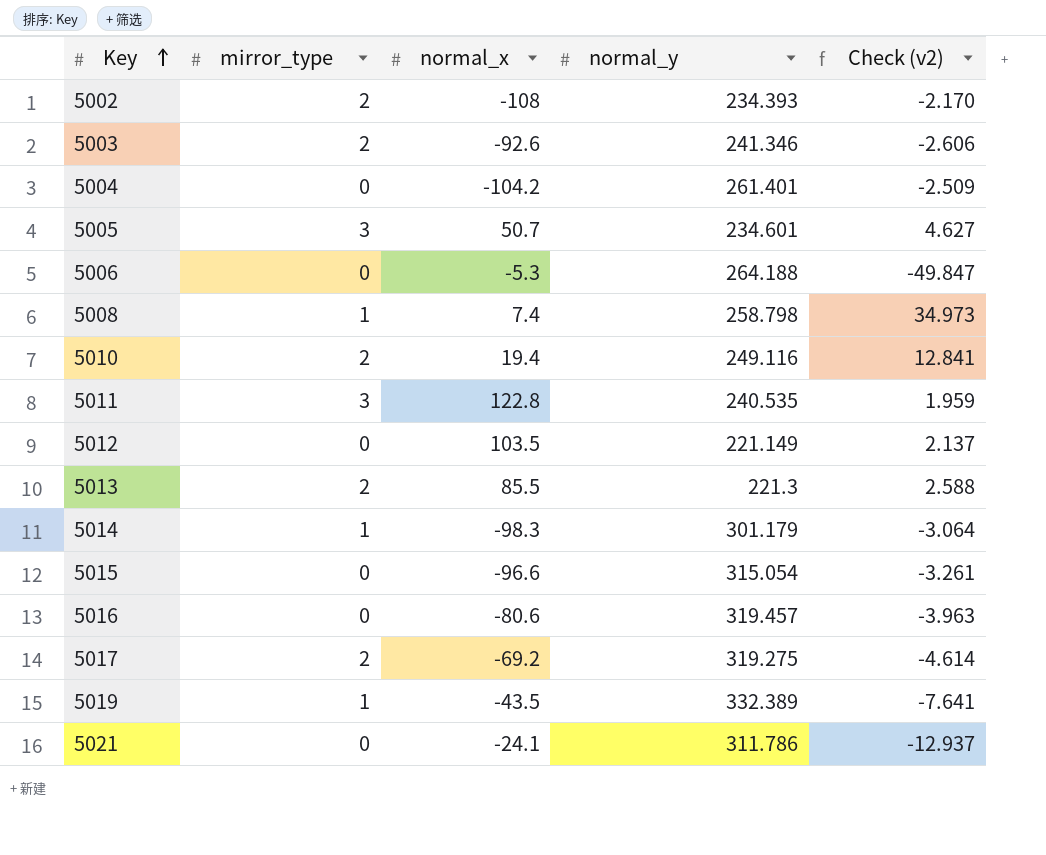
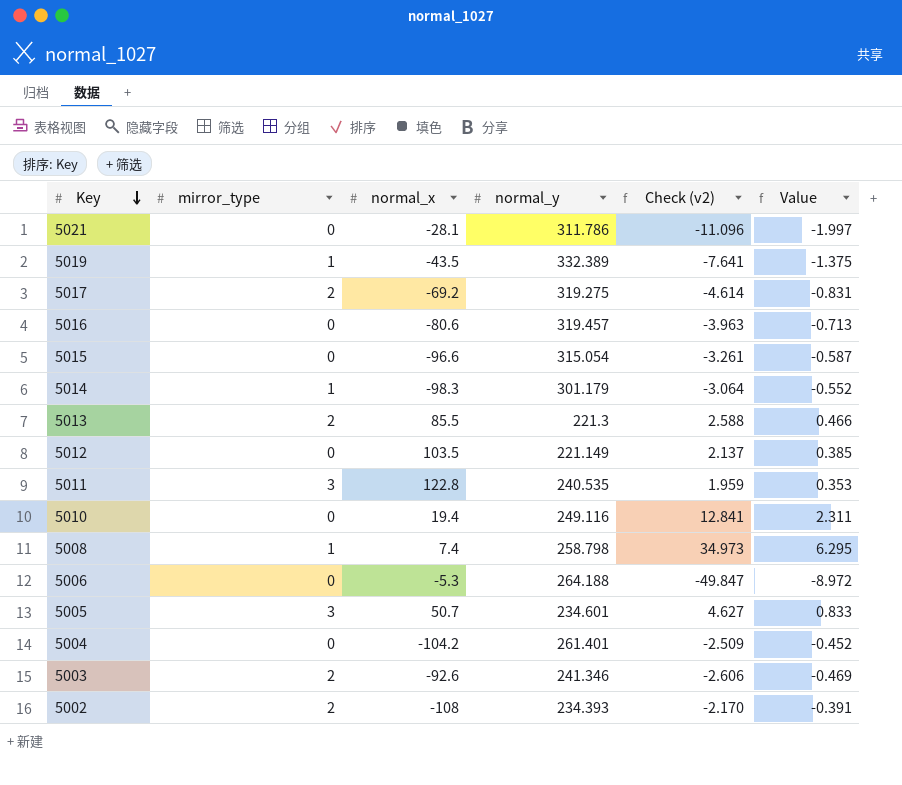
row order: Key ascending -> Key descending
column Value | formula: none -> [Check (v2)] * 0.18
5021 | normal_x: -24.1 -> -28.1
5021 | Check (v2): -12.937 -> -11.096
5010 | mirror_type: 2 -> 0

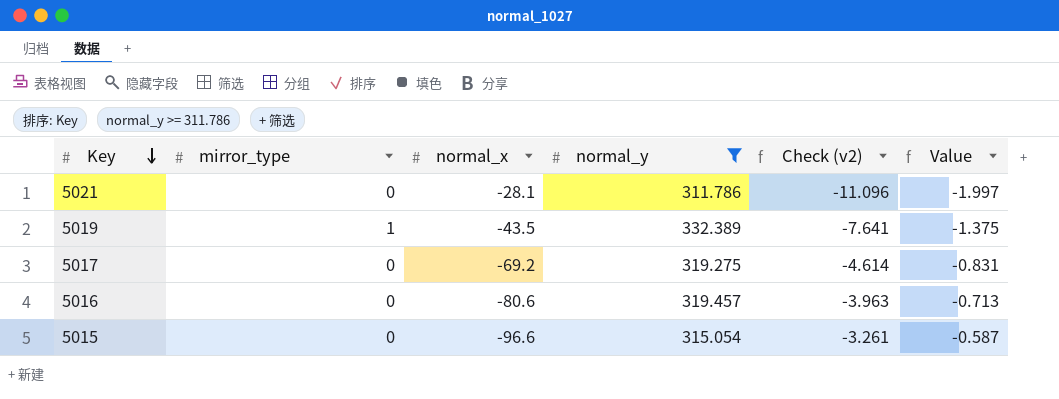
filter: none -> normal_y >= 311.786
5017 | mirror_type: 2 -> 0

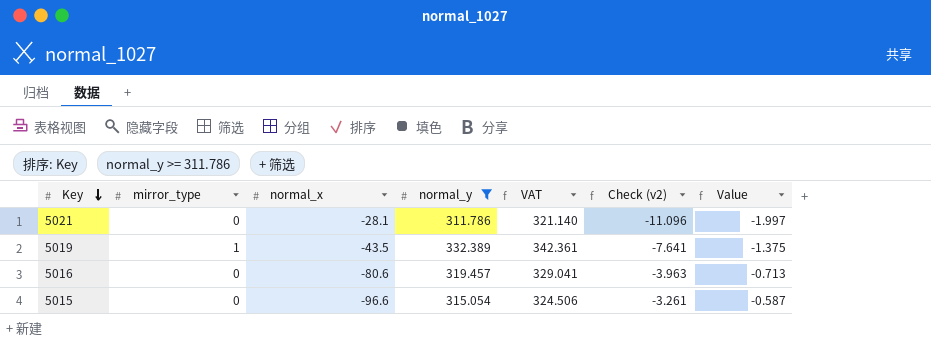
column VAT | formula: none -> [normal_y] * 1.03
row 5017: 0 | -69.2 | 319.275 | -4.614 | -0.831 -> none

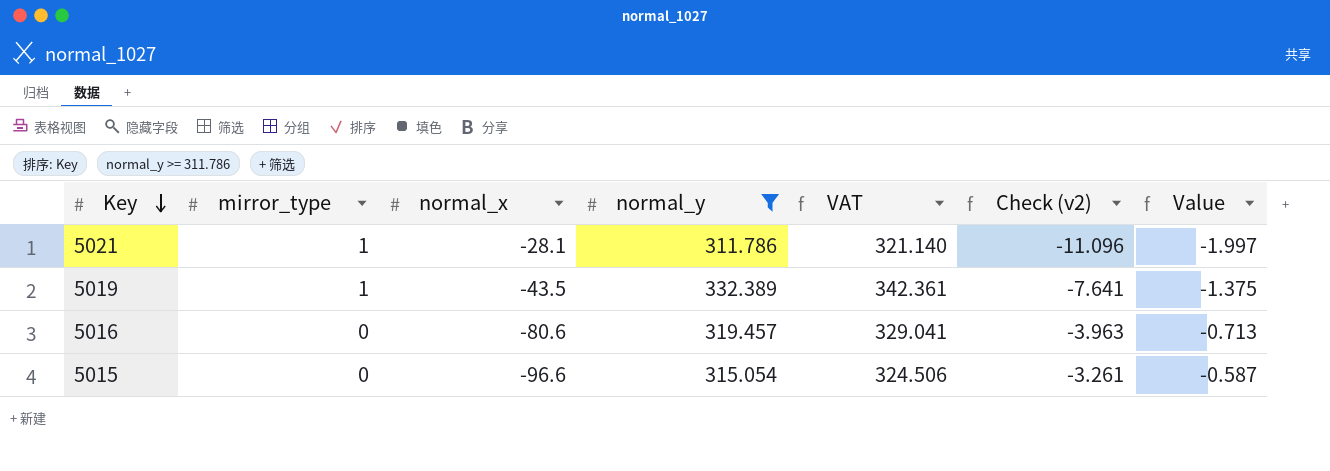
5021 | mirror_type: 0 -> 1

